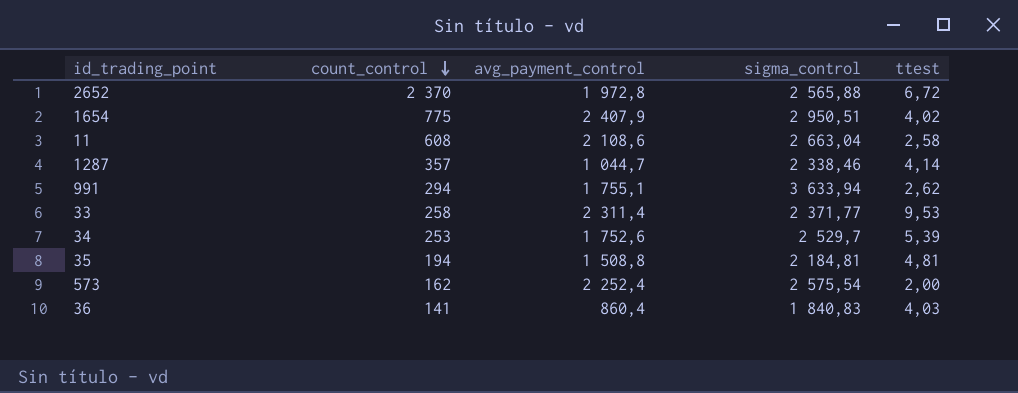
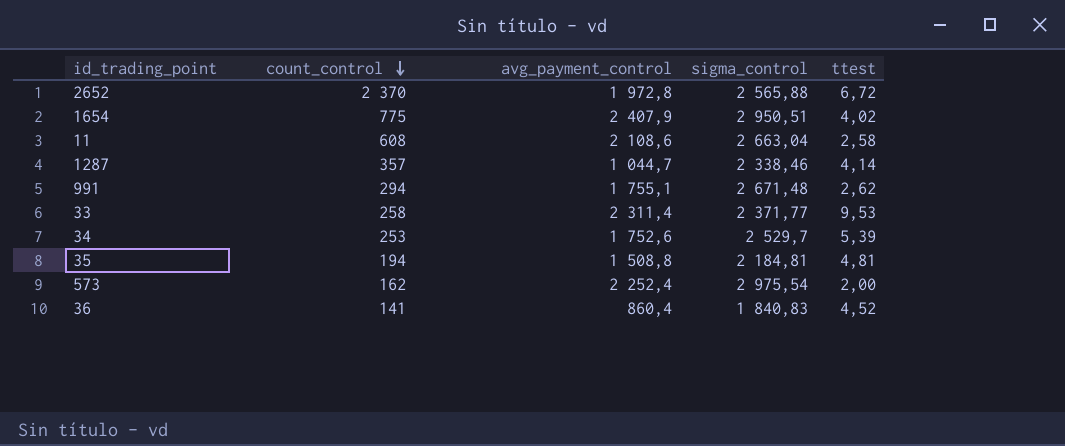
991 | sigma_control: 3 633,94 -> 2 671,48
573 | sigma_control: 2 575,54 -> 2 975,54
36 | ttest: 4,03 -> 4,52

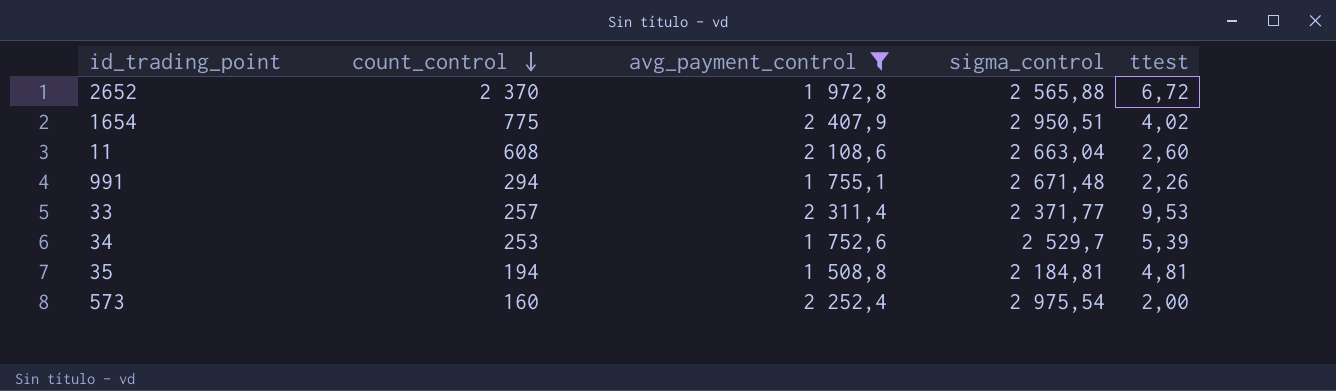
filter: none -> avg_payment_control >= 1 508,8
11 | ttest: 2,58 -> 2,60
991 | ttest: 2,62 -> 2,26
33 | count_control: 258 -> 257
573 | count_control: 162 -> 160

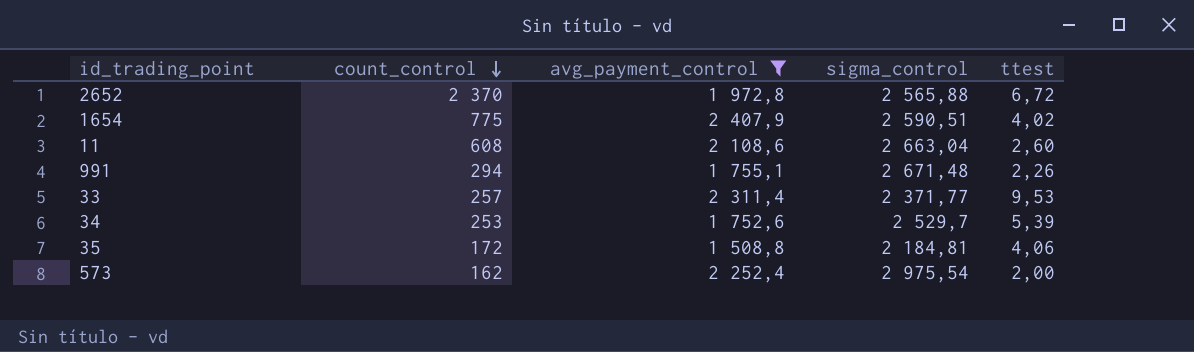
1654 | sigma_control: 2 950,51 -> 2 590,51
35 | count_control: 194 -> 172
35 | ttest: 4,81 -> 4,06
573 | count_control: 160 -> 162

